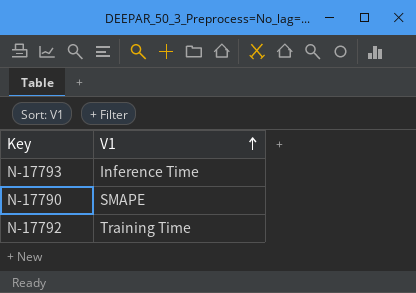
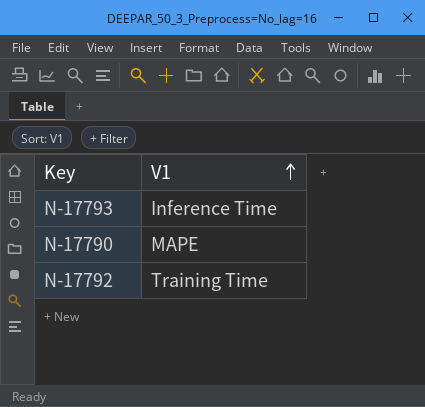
N-17790 | V1: SMAPE -> MAPE

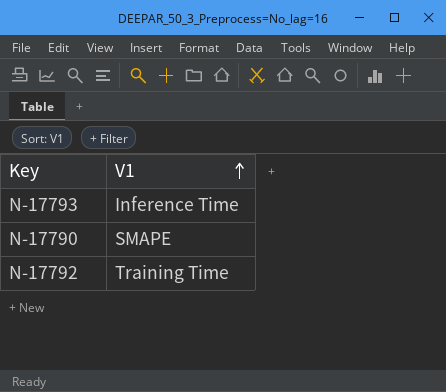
N-17790 | V1: MAPE -> SMAPE

